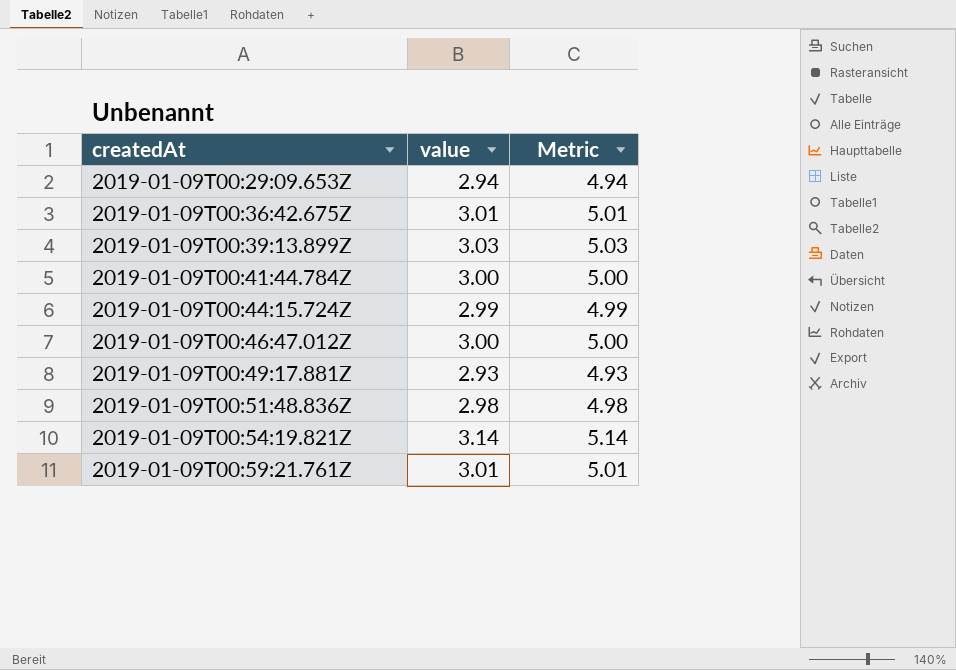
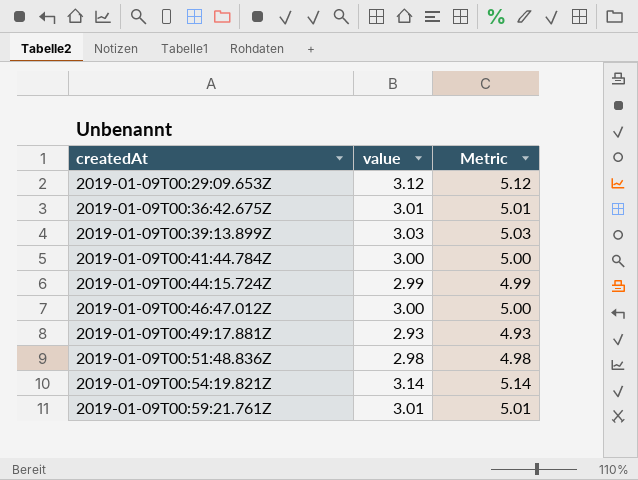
2019-01-09T00:29:09.653Z | value: 2.94 -> 3.12
2019-01-09T00:29:09.653Z | Metric: 4.94 -> 5.12

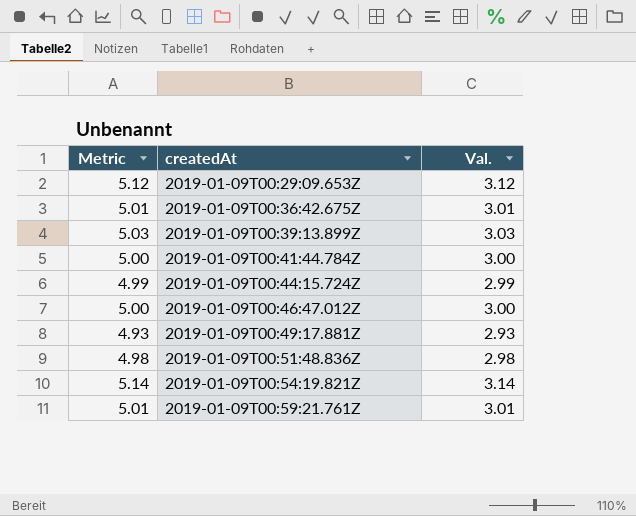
column Metric | position: 3 -> 1
column name: value -> Val.

